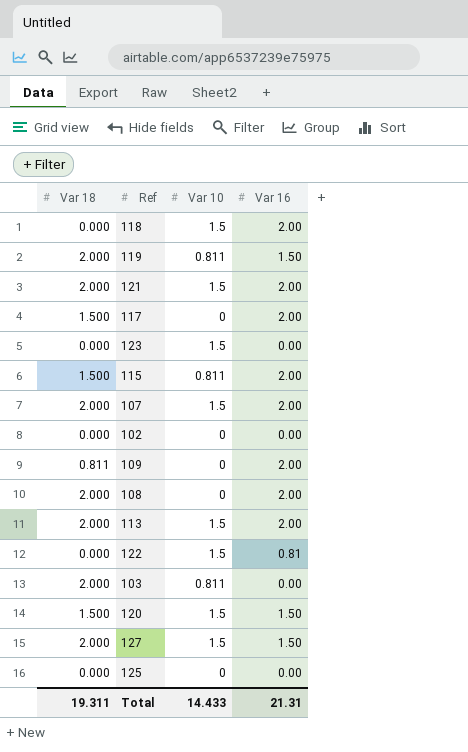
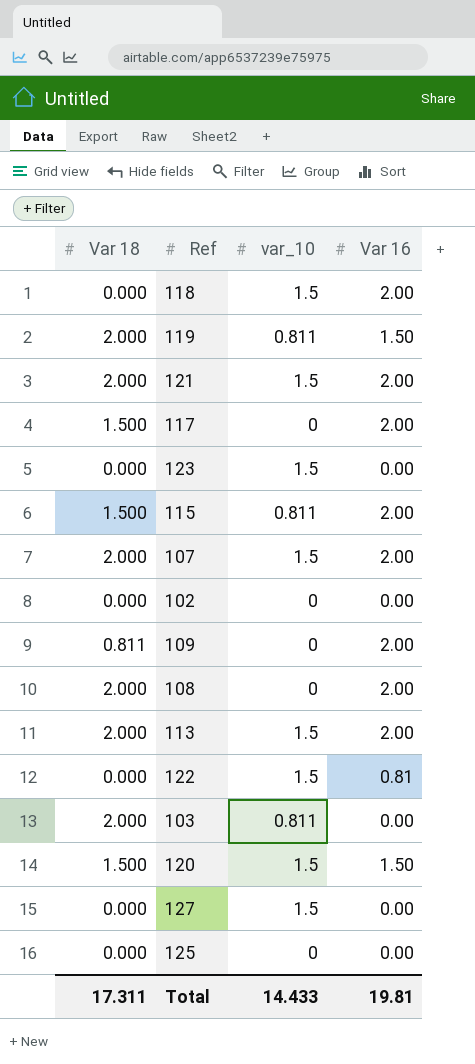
column name: Var 10 -> var_10
127 | Var 18: 2.000 -> 0.000
127 | Var 16: 1.50 -> 0.00
Total | Var 18: 19.311 -> 17.311
Total | Var 16: 21.31 -> 19.81

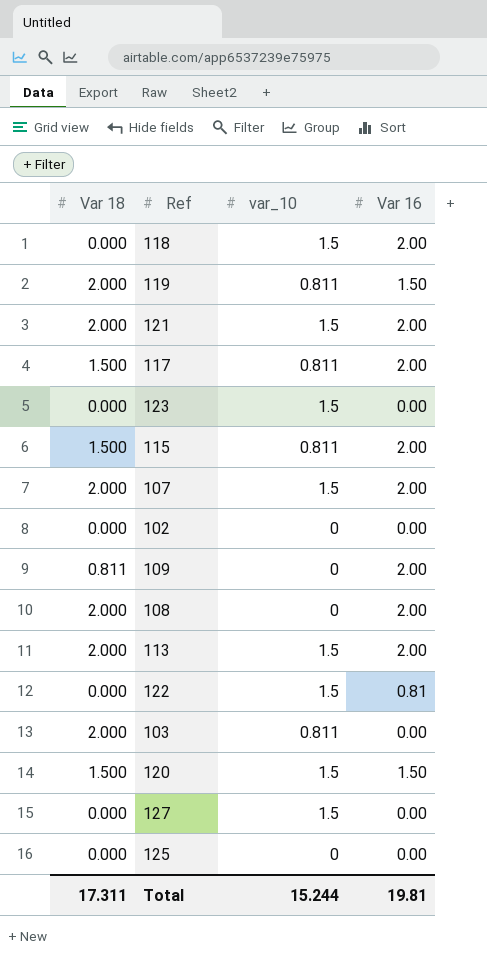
117 | var_10: 0 -> 0.811
Total | var_10: 14.433 -> 15.244

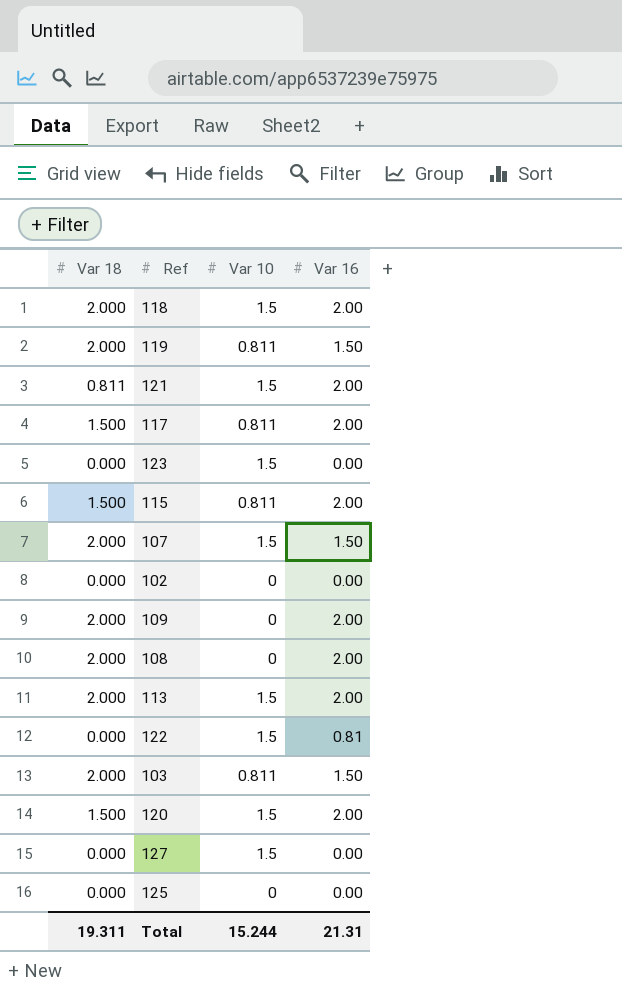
column name: var_10 -> Var 10
118 | Var 18: 0.000 -> 2.000
121 | Var 18: 2.000 -> 0.811
107 | Var 16: 2.00 -> 1.50
109 | Var 18: 0.811 -> 2.000
103 | Var 16: 0.00 -> 1.50
120 | Var 16: 1.50 -> 2.00
Total | Var 18: 17.311 -> 19.311
Total | Var 16: 19.81 -> 21.31

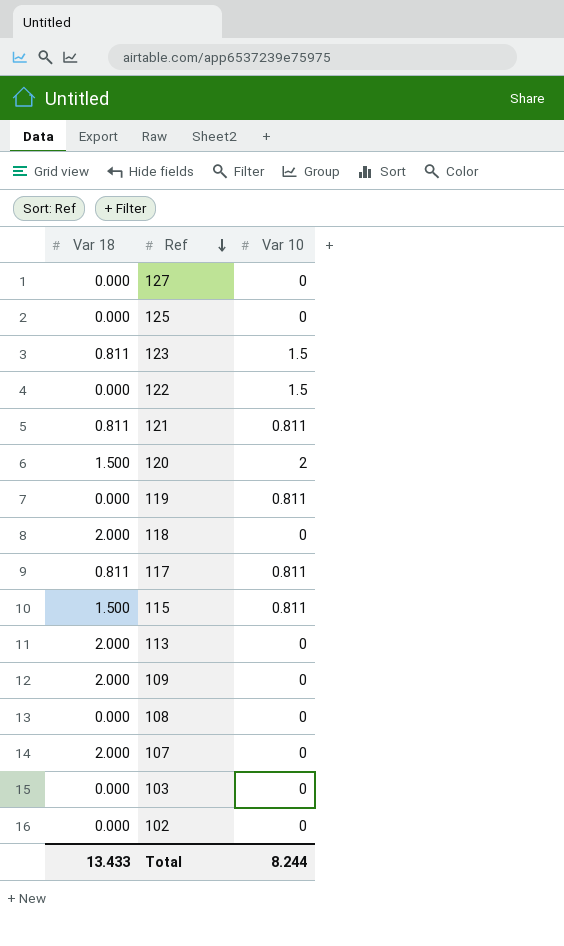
row order: none -> Ref descending
column Var 16 | position: 4 -> none
127 | Var 10: 1.5 -> 0
123 | Var 18: 0.000 -> 0.811
121 | Var 10: 1.5 -> 0.811
120 | Var 10: 1.5 -> 2
119 | Var 18: 2.000 -> 0.000
118 | Var 10: 1.5 -> 0
117 | Var 18: 1.500 -> 0.811
113 | Var 10: 1.5 -> 0
108 | Var 18: 2.000 -> 0.000
107 | Var 10: 1.5 -> 0
103 | Var 18: 2.000 -> 0.000
103 | Var 10: 0.811 -> 0
Total | Var 18: 19.311 -> 13.433
Total | Var 10: 15.244 -> 8.244

